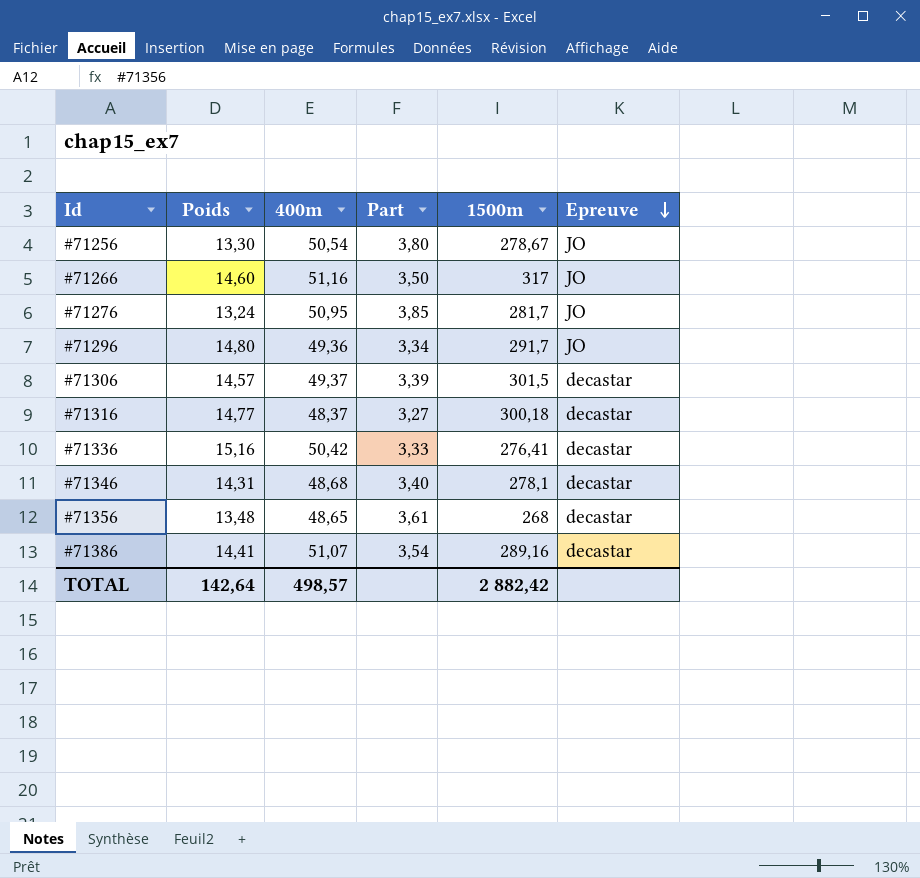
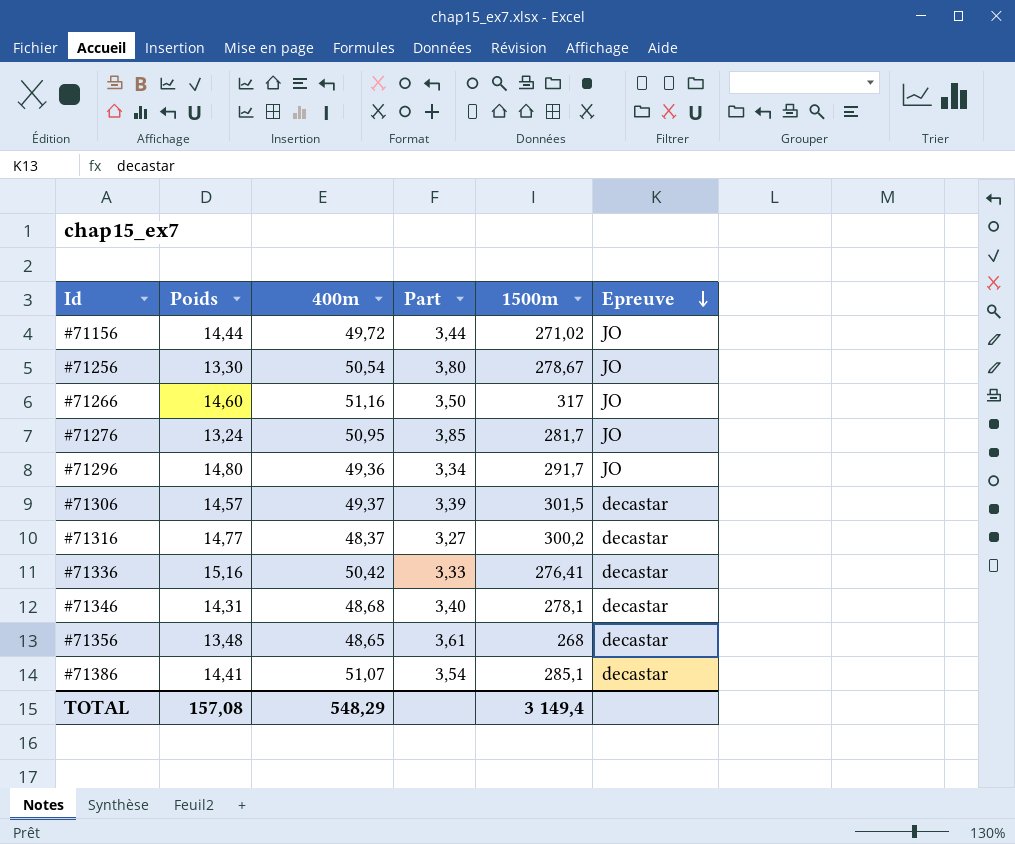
row #71156: none -> 14,44 | 49,72 | 3,44 | 271,02 | JO
#71316 | 1500m: 300,18 -> 300,2
#71386 | 1500m: 289,16 -> 285,1
TOTAL | Poids: 142,64 -> 157,08
TOTAL | 400m: 498,57 -> 548,29
TOTAL | 1500m: 2 882,42 -> 3 149,4

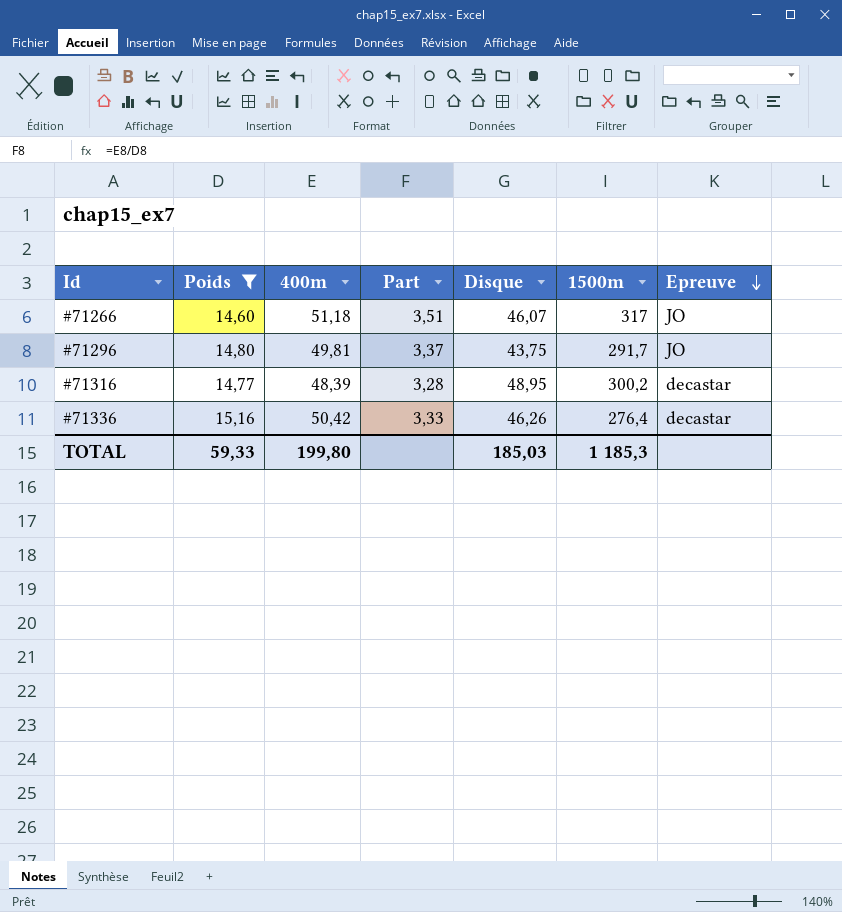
filter: none -> Poids >= 14,60
column Disque | position: none -> 5
#71266 | 400m: 51,16 -> 51,18
#71266 | Part: 3,50 -> 3,51
#71296 | 400m: 49,36 -> 49,81
#71296 | Part: 3,34 -> 3,37
#71316 | 400m: 48,37 -> 48,39
#71316 | Part: 3,27 -> 3,28
#71336 | 1500m: 276,41 -> 276,4
TOTAL | Poids: 157,08 -> 59,33
TOTAL | 400m: 548,29 -> 199,80
TOTAL | 1500m: 3 149,4 -> 1 185,3

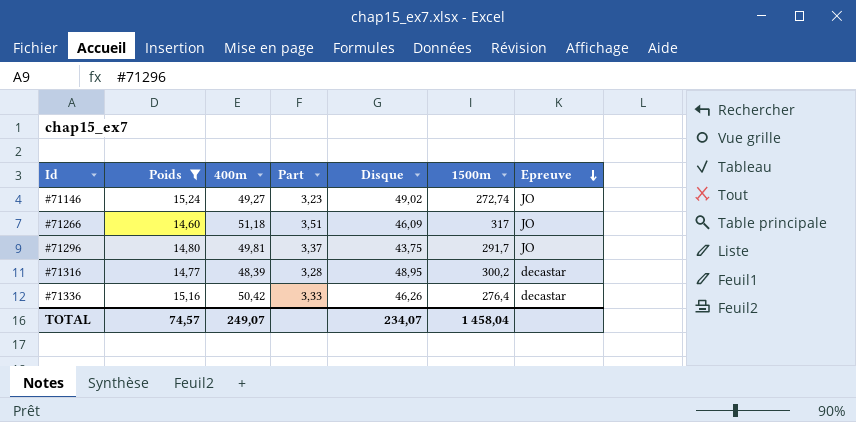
row #71146: none -> 15,24 | 49,27 | 3,23 | 49,02 | 272,74 | JO
#71266 | Disque: 46,07 -> 46,09
TOTAL | Poids: 59,33 -> 74,57
TOTAL | 400m: 199,80 -> 249,07
TOTAL | Disque: 185,03 -> 234,07
TOTAL | 1500m: 1 185,3 -> 1 458,04

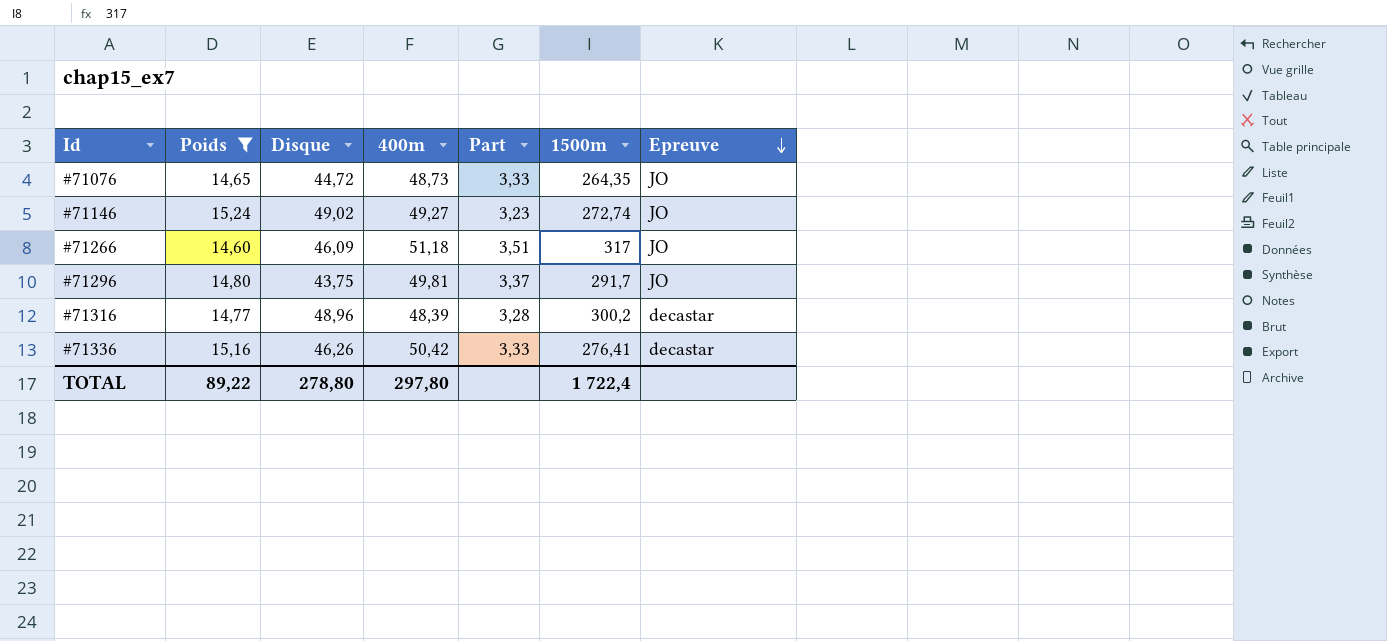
column Disque | position: 5 -> 3
row #71076: none -> 14,65 | 44,72 | 48,73 | 3,33 | 264,35 | JO
#71316 | Disque: 48,95 -> 48,96
#71336 | 1500m: 276,4 -> 276,41
TOTAL | Poids: 74,57 -> 89,22
TOTAL | Disque: 234,07 -> 278,80
TOTAL | 400m: 249,07 -> 297,80
TOTAL | 1500m: 1 458,04 -> 1 722,4

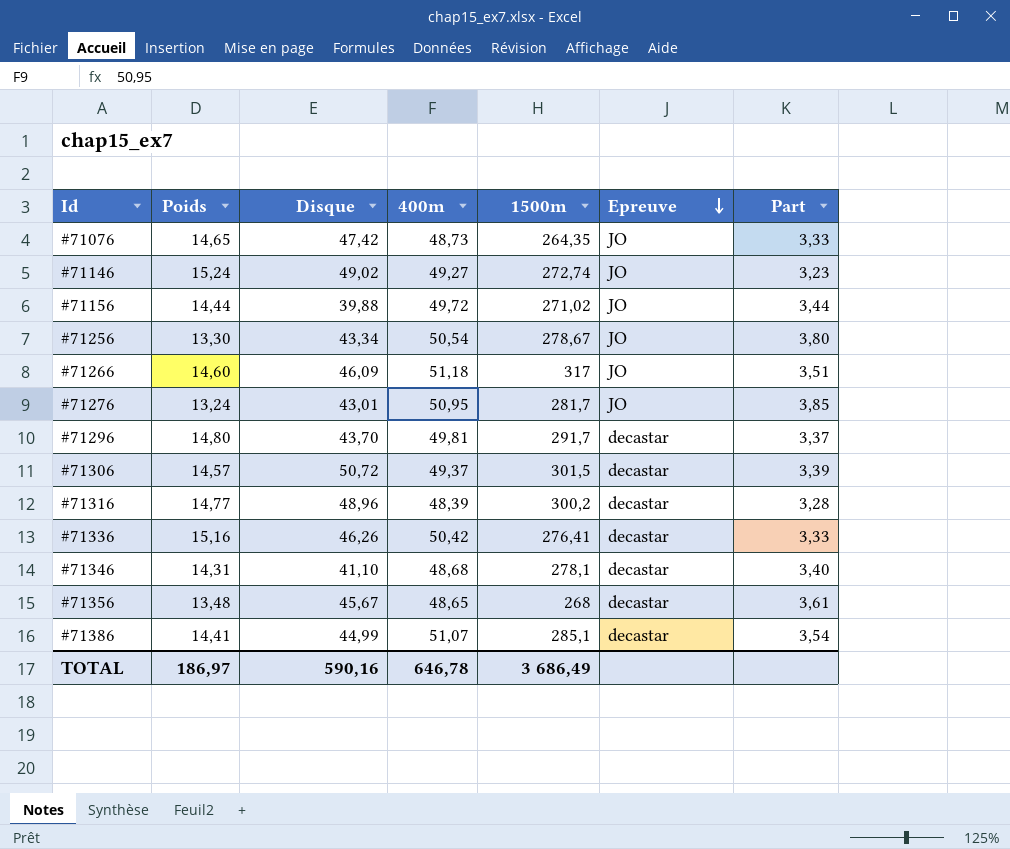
filter: Poids >= 14,60 -> none
column Part | position: 5 -> 7
#71076 | Disque: 44,72 -> 47,42
#71296 | Disque: 43,75 -> 43,70
#71296 | Epreuve: JO -> decastar
TOTAL | Poids: 89,22 -> 186,97
TOTAL | Disque: 278,80 -> 590,16
TOTAL | 400m: 297,80 -> 646,78
TOTAL | 1500m: 1 722,4 -> 3 686,49

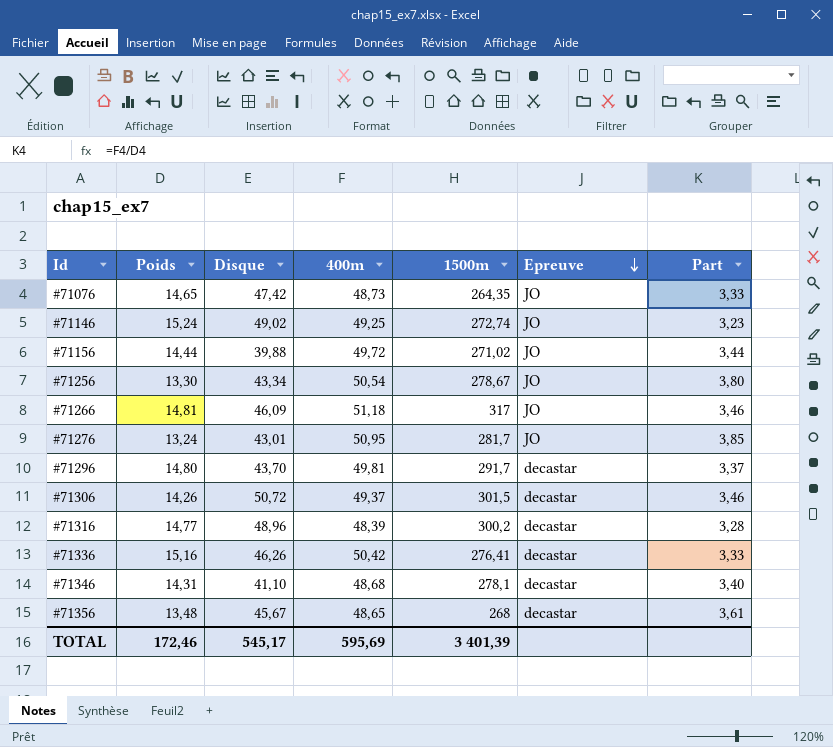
row #71386: 14,41 | 44,99 | 51,07 | 285,1 | decastar | 3,54 -> none
#71146 | 400m: 49,27 -> 49,25
#71266 | Poids: 14,60 -> 14,81
#71266 | Part: 3,51 -> 3,46
#71306 | Poids: 14,57 -> 14,26
#71306 | Part: 3,39 -> 3,46
TOTAL | Poids: 186,97 -> 172,46
TOTAL | Disque: 590,16 -> 545,17
TOTAL | 400m: 646,78 -> 595,69
TOTAL | 1500m: 3 686,49 -> 3 401,39

